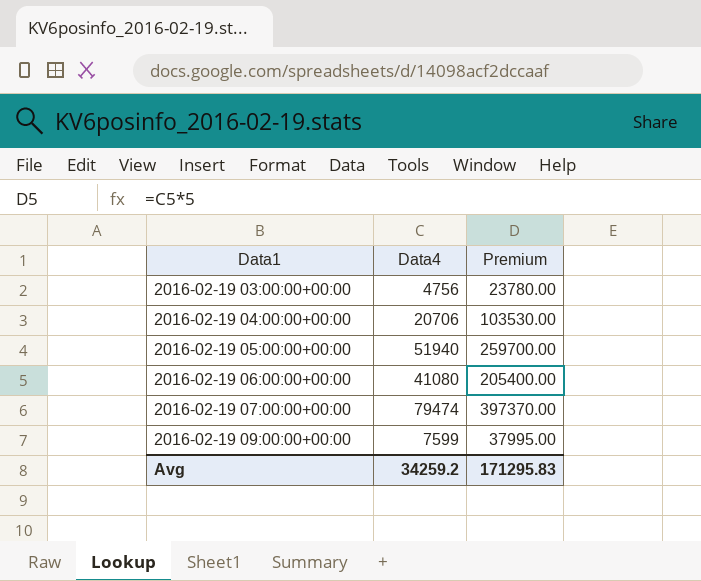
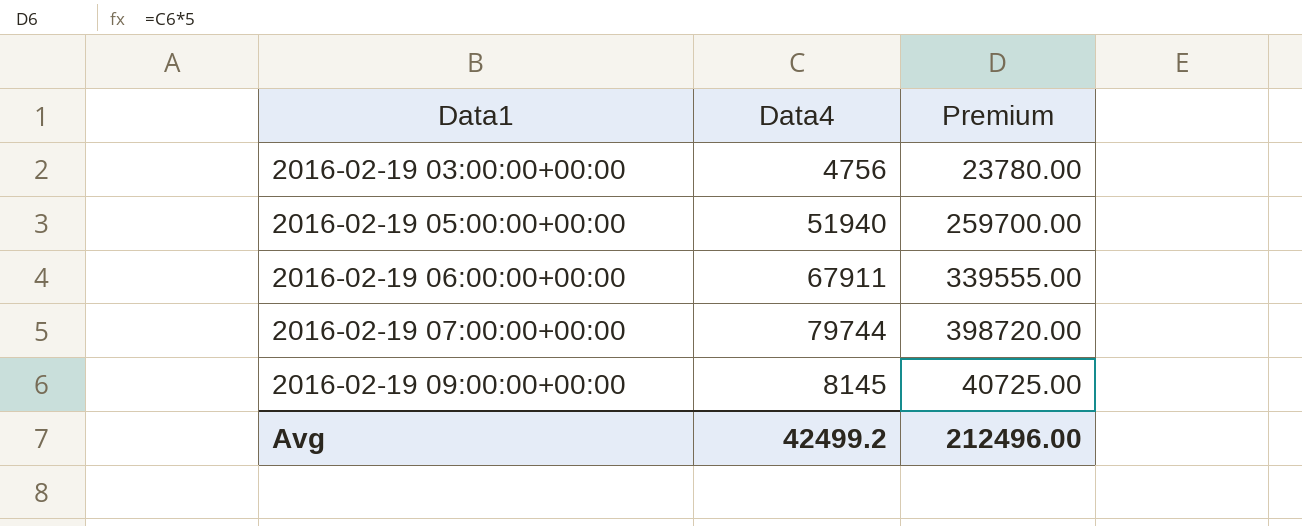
row 2016-02-19 04:00:00+00:00: 20706 | 103530.00 -> none
2016-02-19 06:00:00+00:00 | Data4: 41080 -> 67911
2016-02-19 06:00:00+00:00 | Premium: 205400.00 -> 339555.00
2016-02-19 07:00:00+00:00 | Data4: 79474 -> 79744
2016-02-19 07:00:00+00:00 | Premium: 397370.00 -> 398720.00
2016-02-19 09:00:00+00:00 | Data4: 7599 -> 8145
2016-02-19 09:00:00+00:00 | Premium: 37995.00 -> 40725.00
Avg | Data4: 34259.2 -> 42499.2
Avg | Premium: 171295.83 -> 212496.00

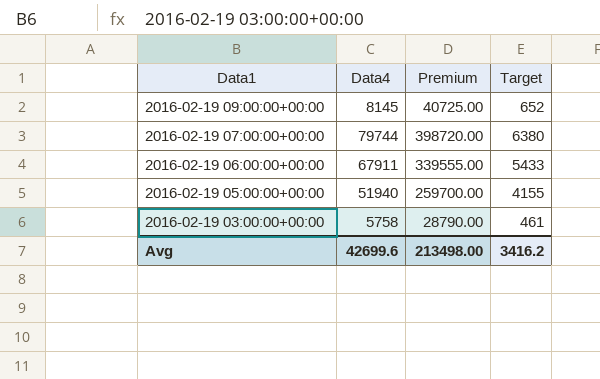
row order: Data1 ascending -> Data1 descending
column Target | formula: none -> [Data4] * 0.08
2016-02-19 03:00:00+00:00 | Data4: 4756 -> 5758
2016-02-19 03:00:00+00:00 | Premium: 23780.00 -> 28790.00
Avg | Data4: 42499.2 -> 42699.6
Avg | Premium: 212496.00 -> 213498.00

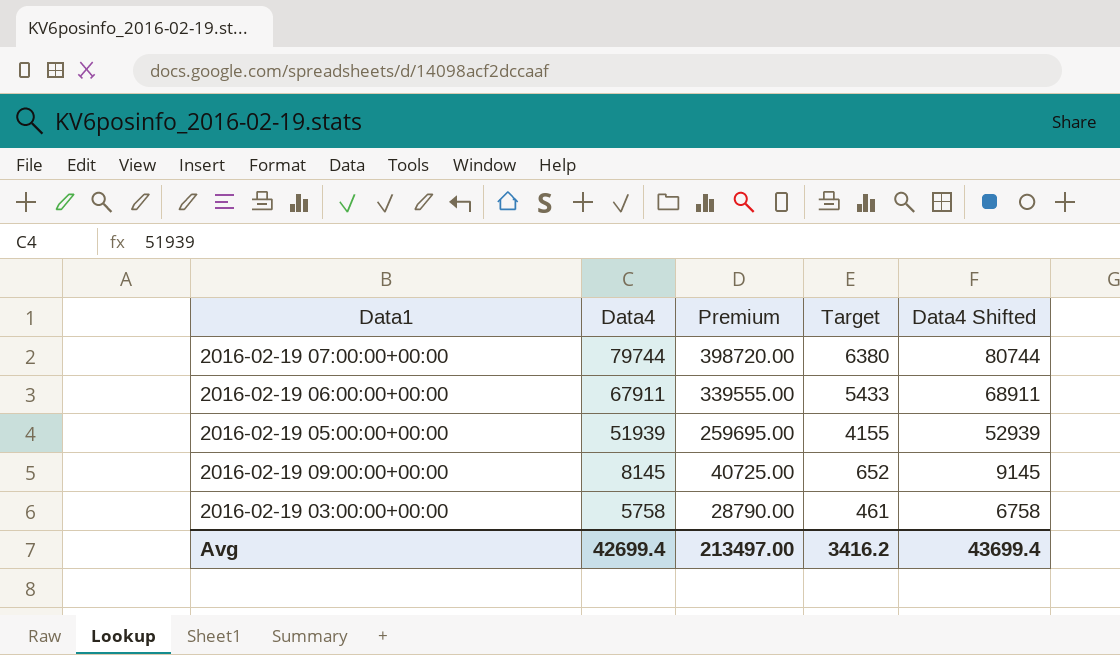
row order: Data1 descending -> Data4 descending
column Data4 Shifted | formula: none -> [Data4] + 1000
2016-02-19 05:00:00+00:00 | Data4: 51940 -> 51939
2016-02-19 05:00:00+00:00 | Premium: 259700.00 -> 259695.00
Avg | Data4: 42699.6 -> 42699.4
Avg | Premium: 213498.00 -> 213497.00

